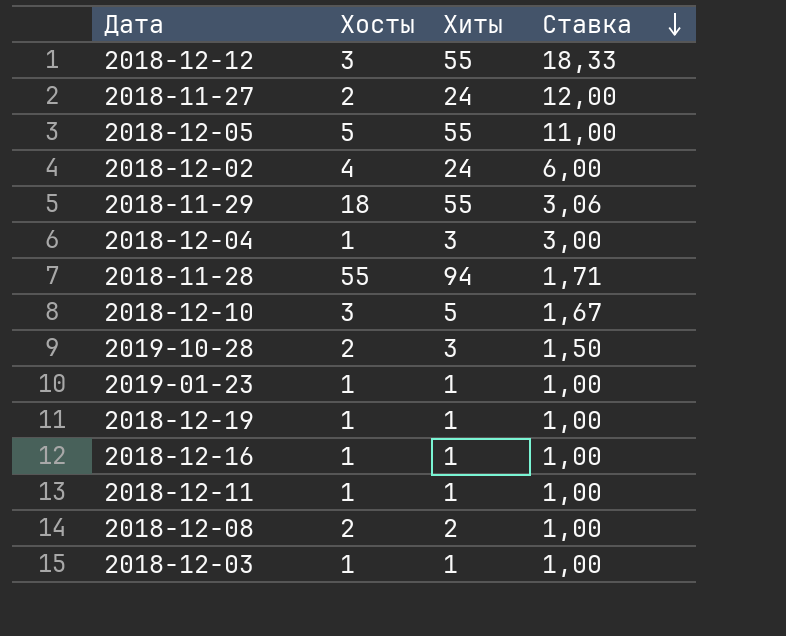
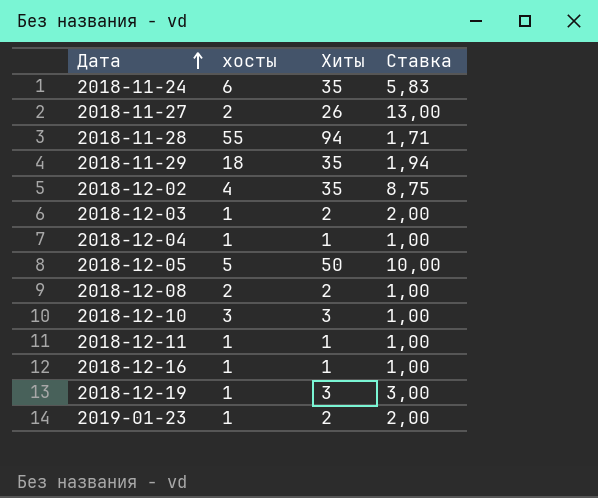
row order: Ставка descending -> Дата ascending
column name: Хосты -> хосты
row 2018-12-12: 3 | 55 | 18,33 -> none
row 2019-10-28: 2 | 3 | 1,50 -> none
row 2018-11-24: none -> 6 | 35 | 5,83
2018-11-27 | Хиты: 24 -> 26
2018-11-27 | Ставка: 12,00 -> 13,00
2018-11-29 | Хиты: 55 -> 35
2018-11-29 | Ставка: 3,06 -> 1,94
2018-12-02 | Хиты: 24 -> 35
2018-12-02 | Ставка: 6,00 -> 8,75
2018-12-03 | Хиты: 1 -> 2
2018-12-03 | Ставка: 1,00 -> 2,00
2018-12-04 | Хиты: 3 -> 1
2018-12-04 | Ставка: 3,00 -> 1,00
2018-12-05 | Хиты: 55 -> 50
2018-12-05 | Ставка: 11,00 -> 10,00
2018-12-10 | Хиты: 5 -> 3
2018-12-10 | Ставка: 1,67 -> 1,00
2018-12-19 | Хиты: 1 -> 3
2018-12-19 | Ставка: 1,00 -> 3,00
2019-01-23 | Хиты: 1 -> 2
2019-01-23 | Ставка: 1,00 -> 2,00

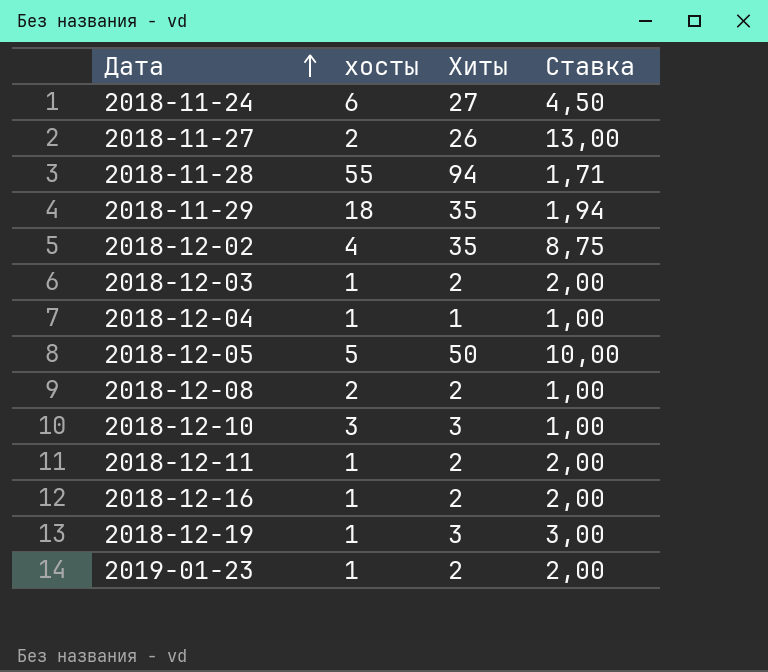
2018-11-24 | Хиты: 35 -> 27
2018-11-24 | Ставка: 5,83 -> 4,50
2018-12-11 | Хиты: 1 -> 2
2018-12-11 | Ставка: 1,00 -> 2,00
2018-12-16 | Хиты: 1 -> 2
2018-12-16 | Ставка: 1,00 -> 2,00

